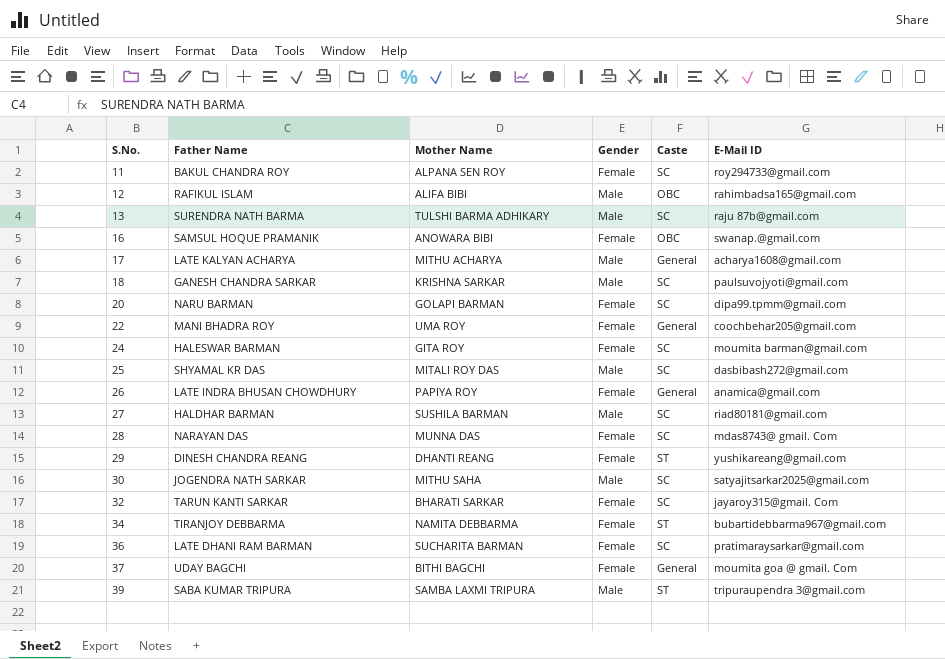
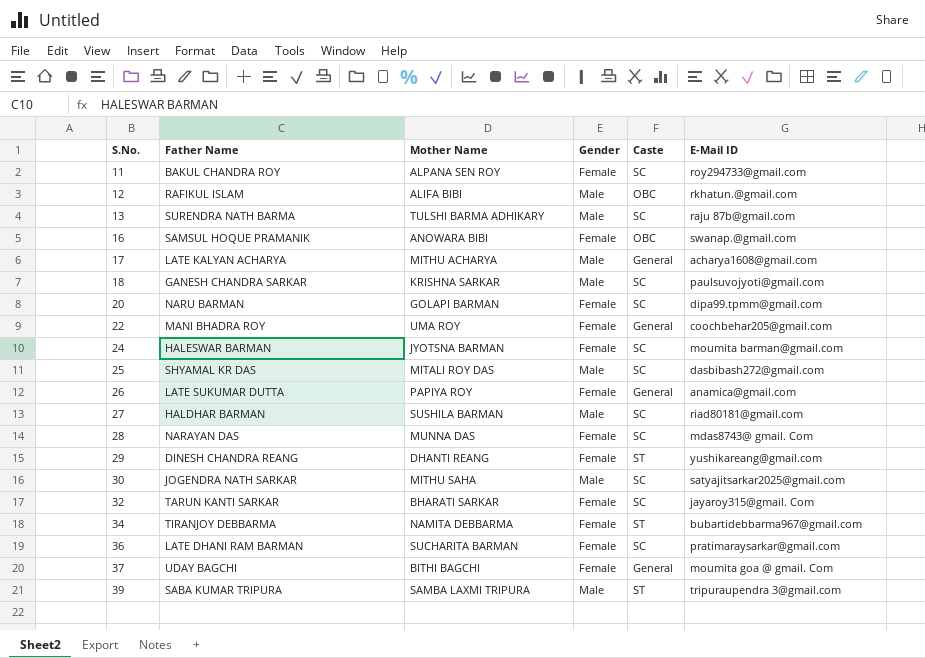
12 | E-Mail ID: rahimbadsa165@gmail.com -> rkhatun.@gmail.com
24 | Mother Name: GITA ROY -> JYOTSNA BARMAN
26 | Father Name: LATE INDRA BHUSAN CHOWDHURY -> LATE SUKUMAR DUTTA

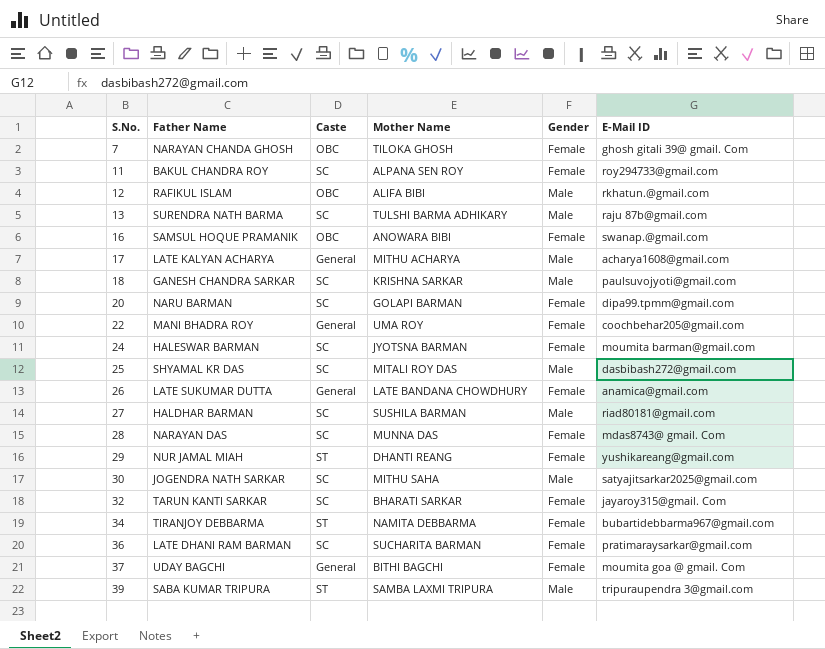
column Caste | position: 5 -> 3
row 7: none -> NARAYAN CHANDA GHOSH | OBC | TILOKA GHOSH | Female | ghosh gitali 39@ gmail. Com
26 | Mother Name: PAPIYA ROY -> LATE BANDANA CHOWDHURY
29 | Father Name: DINESH CHANDRA REANG -> NUR JAMAL MIAH

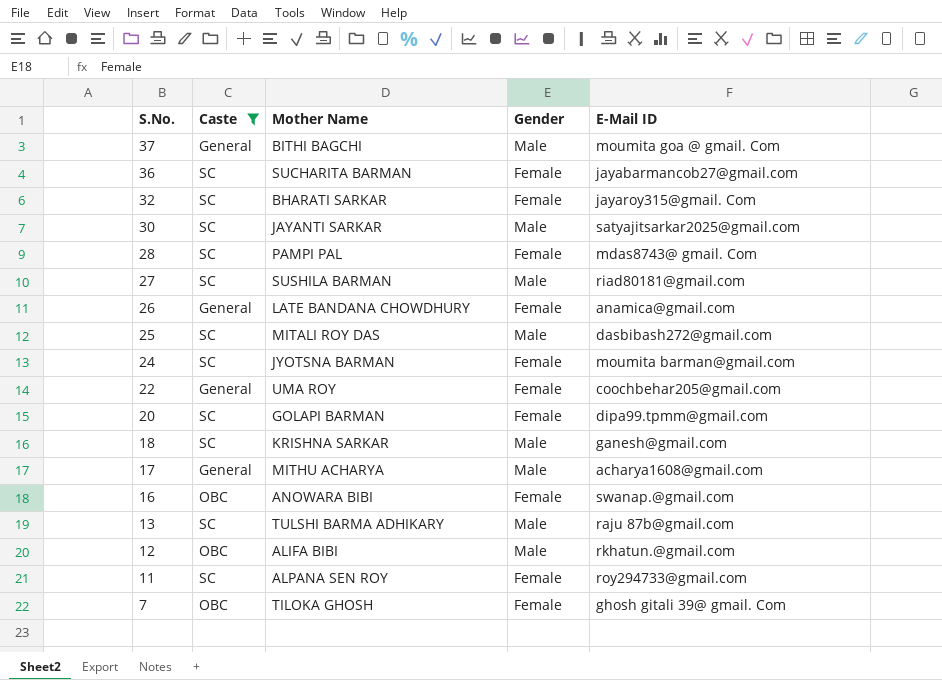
filter: none -> Caste != ST
row order: S.No. ascending -> S.No. descending
column Father Name | position: 2 -> none
37 | Gender: Female -> Male
36 | E-Mail ID: pratimaraysarkar@gmail.com -> jayabarmancob27@gmail.com
30 | Mother Name: MITHU SAHA -> JAYANTI SARKAR
28 | Mother Name: MUNNA DAS -> PAMPI PAL
18 | E-Mail ID: paulsuvojyoti@gmail.com -> ganesh@gmail.com

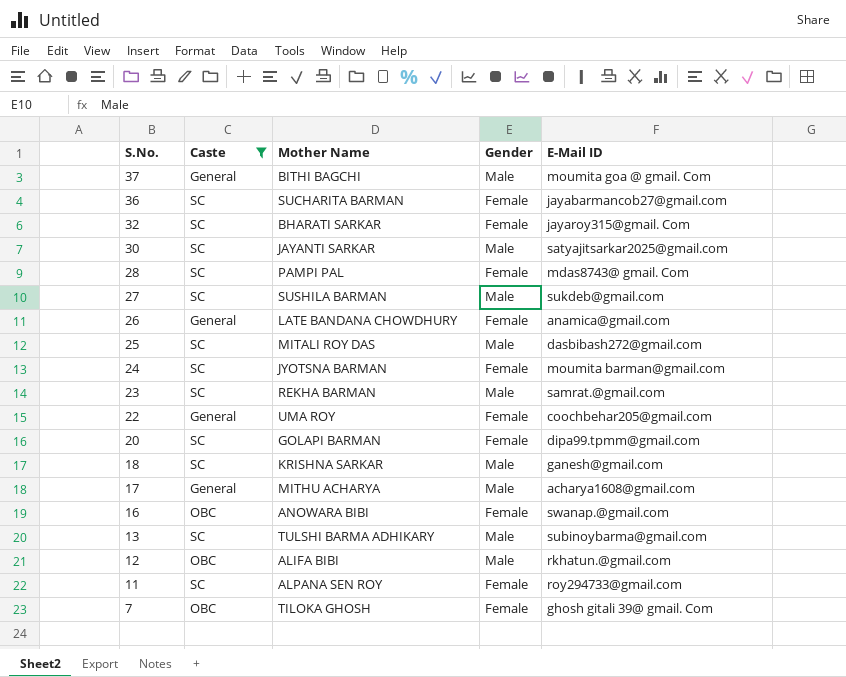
27 | E-Mail ID: riad80181@gmail.com -> sukdeb@gmail.com
row 23: none -> SC | REKHA BARMAN | Male | samrat.@gmail.com
13 | E-Mail ID: raju 87b@gmail.com -> subinoybarma@gmail.com

